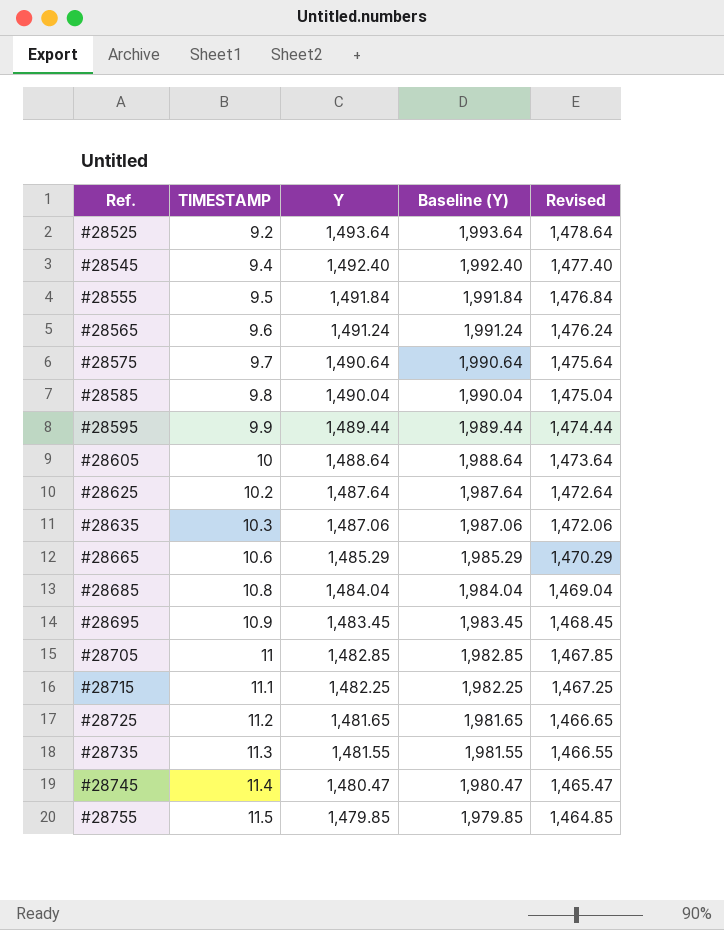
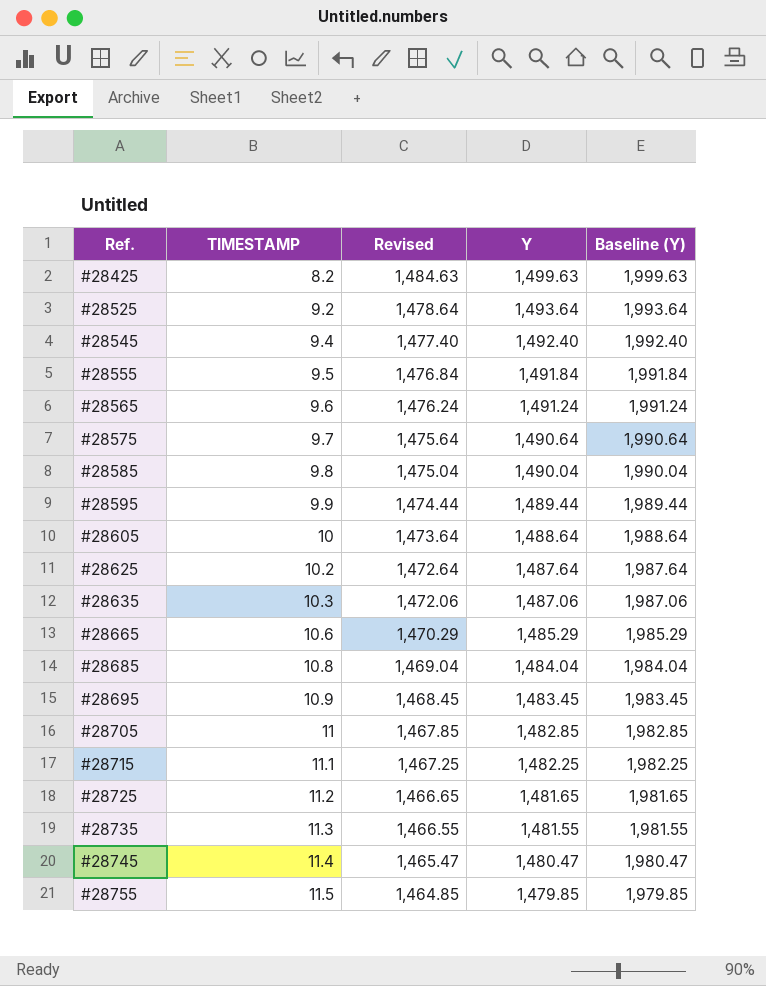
column Revised | position: 5 -> 3
row #28425: none -> 8.2 | 1,484.63 | 1,499.63 | 1,999.63

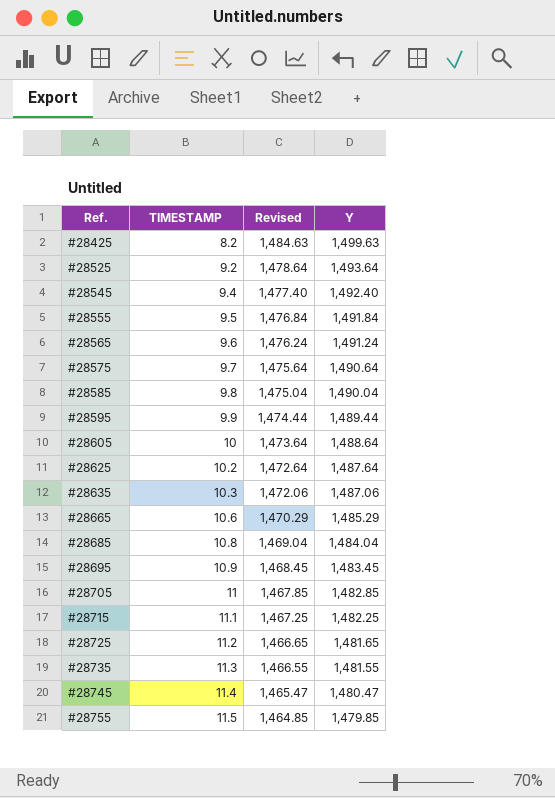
column Baseline (Y) | formula: [Y] + 500 -> none

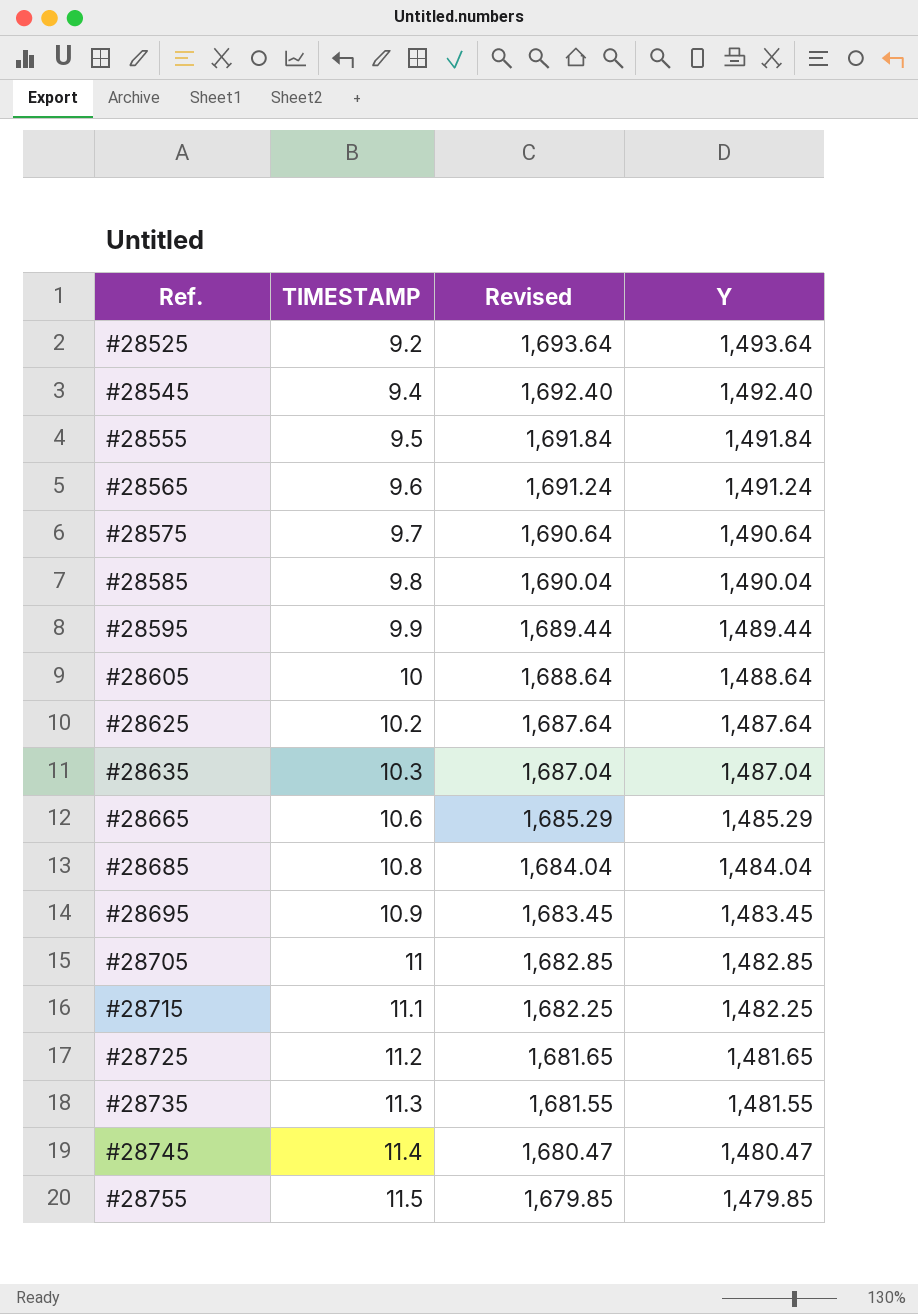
column Revised | formula: [Y] - 15 -> [Y] + 200
row #28425: 8.2 | 1,484.63 | 1,499.63 -> none
#28635 | Y: 1,487.06 -> 1,487.04

